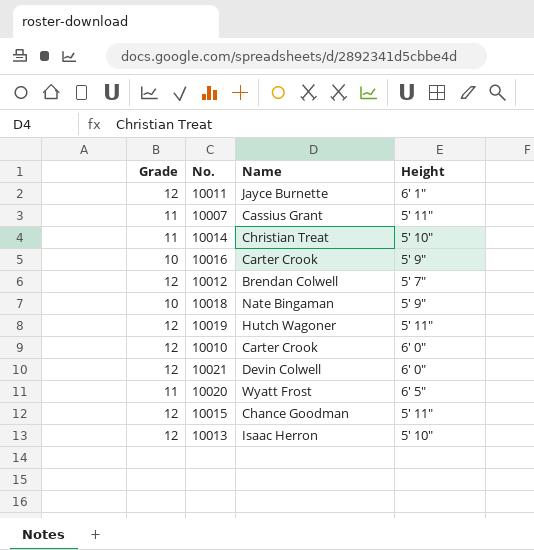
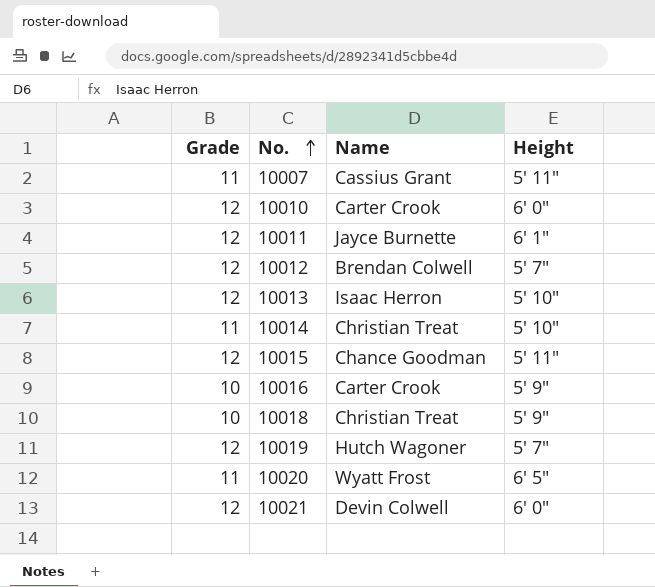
row order: none -> No. ascending
10018 | Name: Nate Bingaman -> Christian Treat
10019 | Height: 5' 11" -> 5' 7"

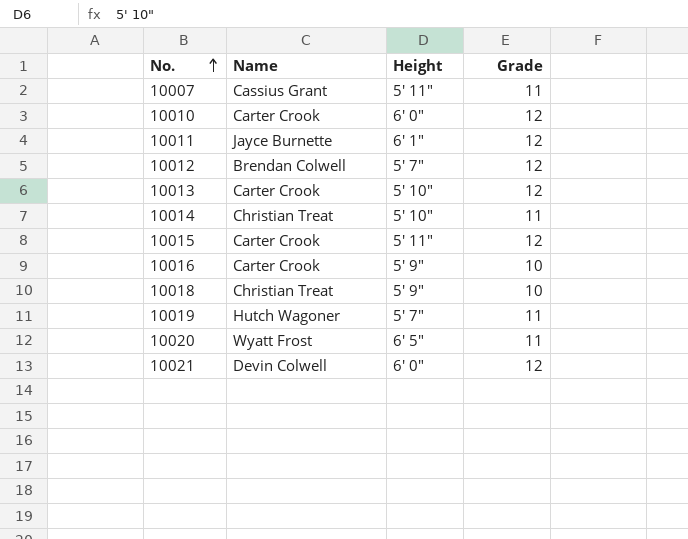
column Grade | position: 1 -> 4
10013 | Name: Isaac Herron -> Carter Crook
10015 | Name: Chance Goodman -> Carter Crook
10019 | Grade: 12 -> 11

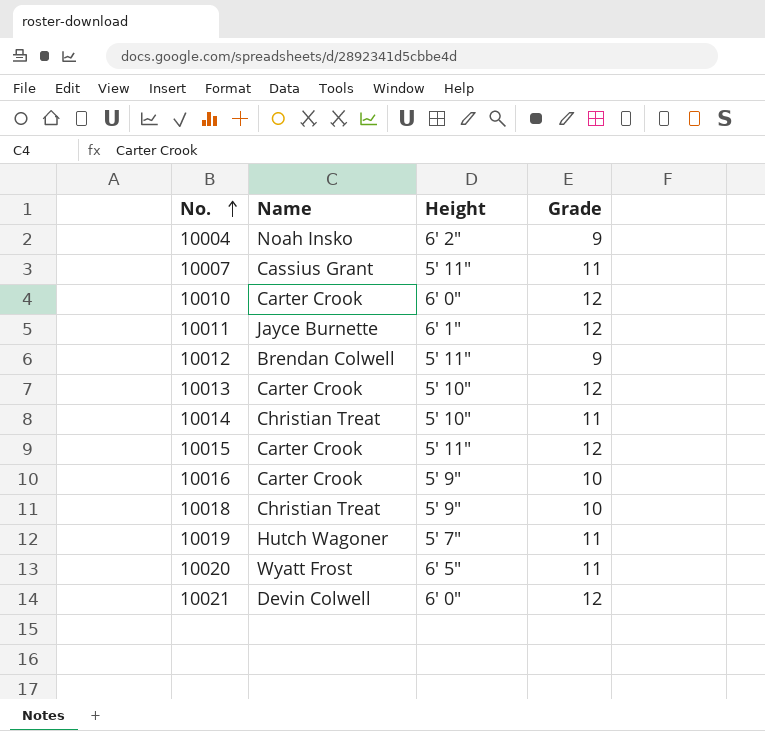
row 10004: none -> Noah Insko | 6' 2" | 9
10012 | Height: 5' 7" -> 5' 11"
10012 | Grade: 12 -> 9

